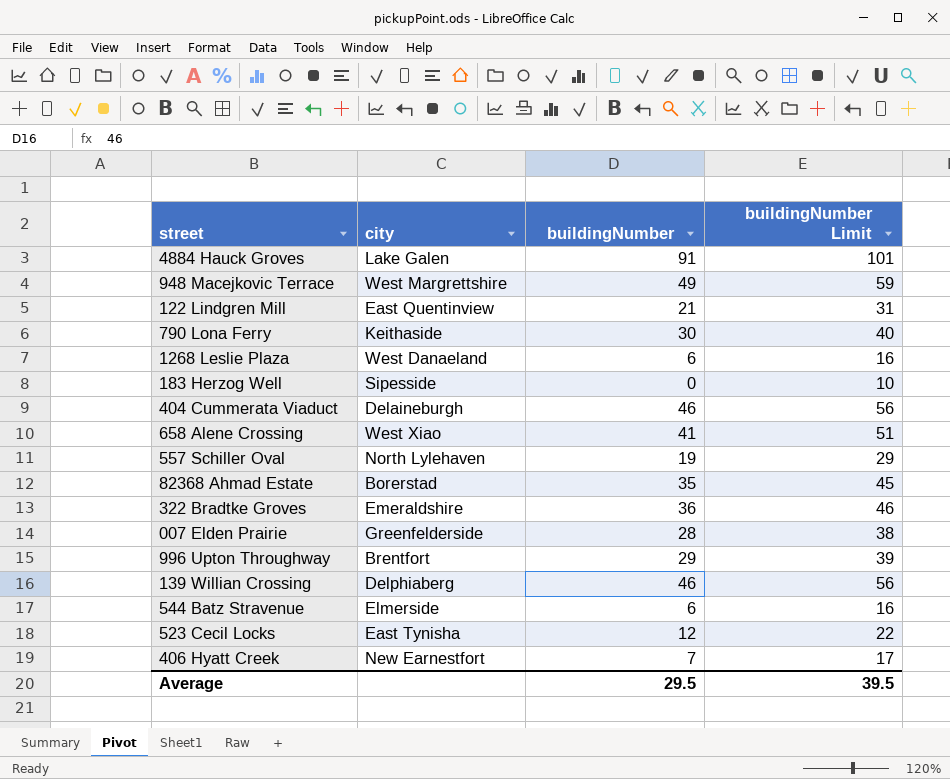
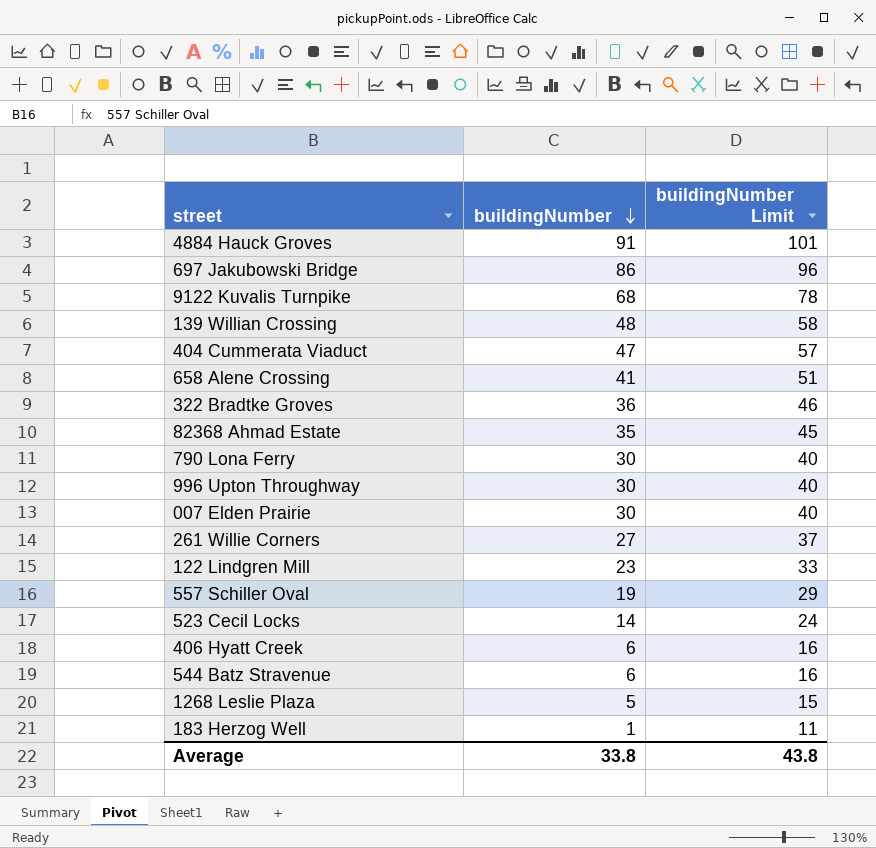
row order: none -> buildingNumber descending
column city | position: 2 -> none
row 948 Macejkovic Terrace: West Margrettshire | 49 | 59 -> none
row 697 Jakubowski Bridge: none -> 86 | 96
row 9122 Kuvalis Turnpike: none -> 68 | 78
139 Willian Crossing | buildingNumber: 46 -> 48
139 Willian Crossing | buildingNumber Limit: 56 -> 58
404 Cummerata Viaduct | buildingNumber: 46 -> 47
404 Cummerata Viaduct | buildingNumber Limit: 56 -> 57
996 Upton Throughway | buildingNumber: 29 -> 30
996 Upton Throughway | buildingNumber Limit: 39 -> 40
007 Elden Prairie | buildingNumber: 28 -> 30
007 Elden Prairie | buildingNumber Limit: 38 -> 40
row 261 Willie Corners: none -> 27 | 37
122 Lindgren Mill | buildingNumber: 21 -> 23
122 Lindgren Mill | buildingNumber Limit: 31 -> 33
523 Cecil Locks | buildingNumber: 12 -> 14
523 Cecil Locks | buildingNumber Limit: 22 -> 24
406 Hyatt Creek | buildingNumber: 7 -> 6
406 Hyatt Creek | buildingNumber Limit: 17 -> 16
1268 Leslie Plaza | buildingNumber: 6 -> 5
1268 Leslie Plaza | buildingNumber Limit: 16 -> 15
183 Herzog Well | buildingNumber: 0 -> 1
183 Herzog Well | buildingNumber Limit: 10 -> 11
Average | buildingNumber: 29.5 -> 33.8
Average | buildingNumber Limit: 39.5 -> 43.8

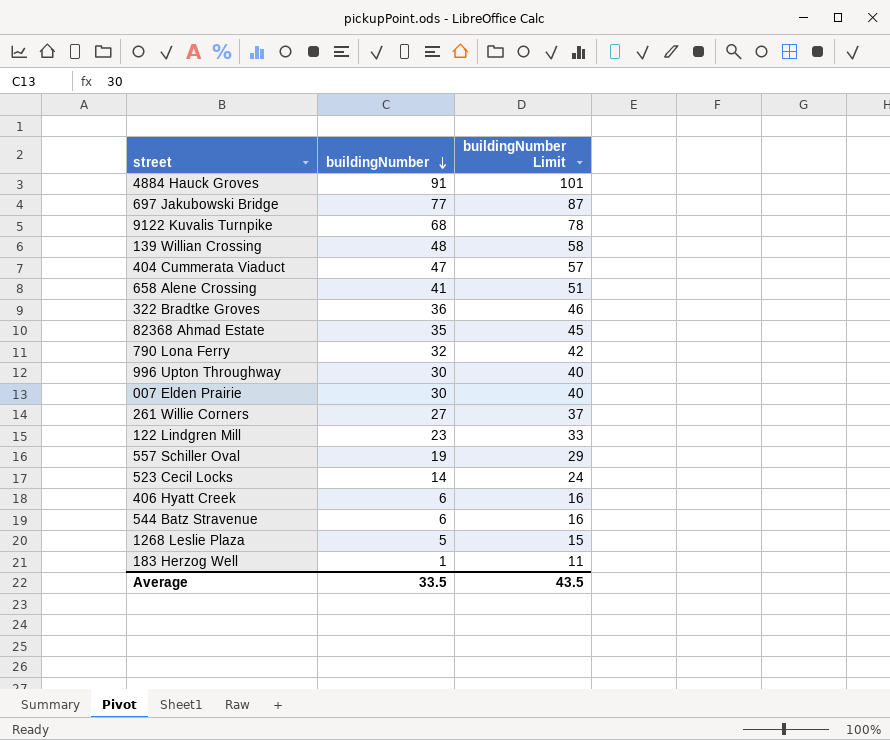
697 Jakubowski Bridge | buildingNumber: 86 -> 77
697 Jakubowski Bridge | buildingNumber Limit: 96 -> 87
790 Lona Ferry | buildingNumber: 30 -> 32
790 Lona Ferry | buildingNumber Limit: 40 -> 42
Average | buildingNumber: 33.8 -> 33.5
Average | buildingNumber Limit: 43.8 -> 43.5

